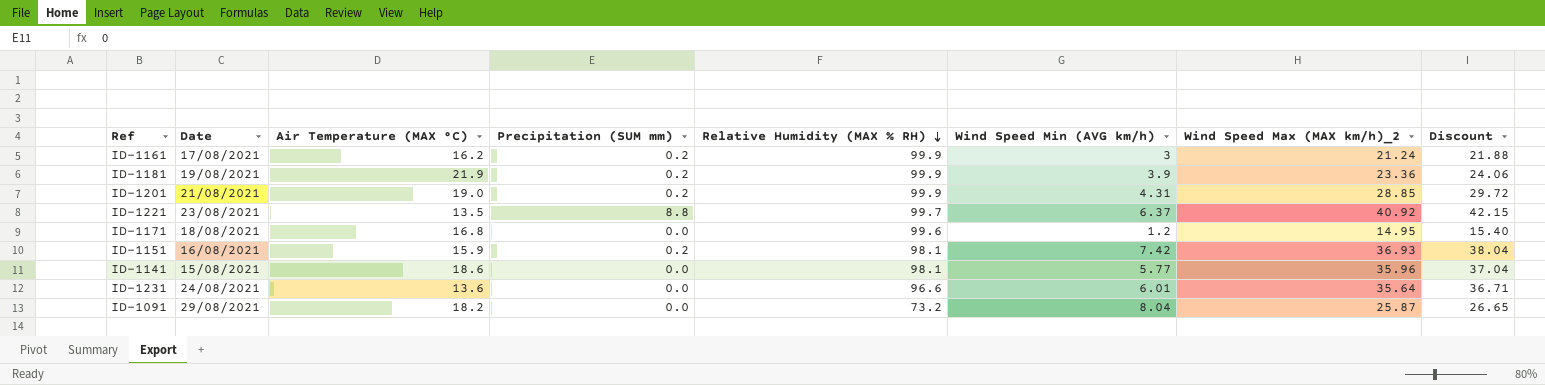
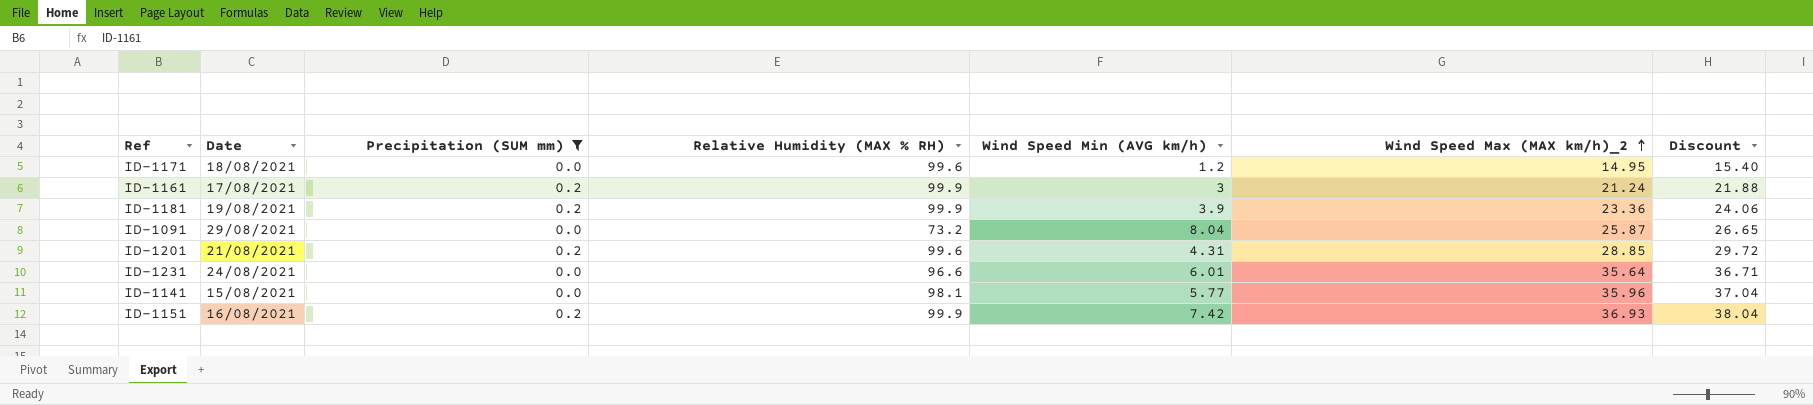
filter: none -> Precipitation (SUM mm) != 8.8
row order: Relative Humidity (MAX % RH) descending -> Wind Speed Max (MAX km/h)_2 ascending
column Air Temperature (MAX °C) | position: 3 -> none
ID-1201 | Relative Humidity (MAX % RH): 99.9 -> 99.6
ID-1151 | Relative Humidity (MAX % RH): 98.1 -> 99.9

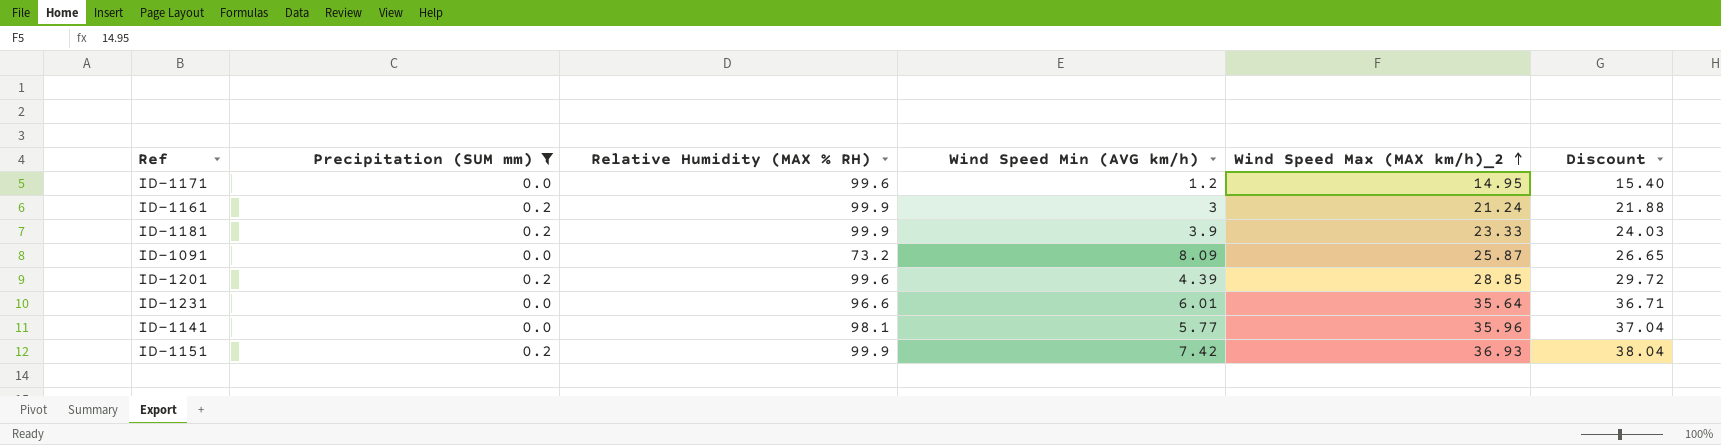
column Date | position: 2 -> none
ID-1181 | Wind Speed Max (MAX km/h)_2: 23.36 -> 23.33
ID-1181 | Discount: 24.06 -> 24.03
ID-1091 | Wind Speed Min (AVG km/h): 8.04 -> 8.09
ID-1201 | Wind Speed Min (AVG km/h): 4.31 -> 4.39

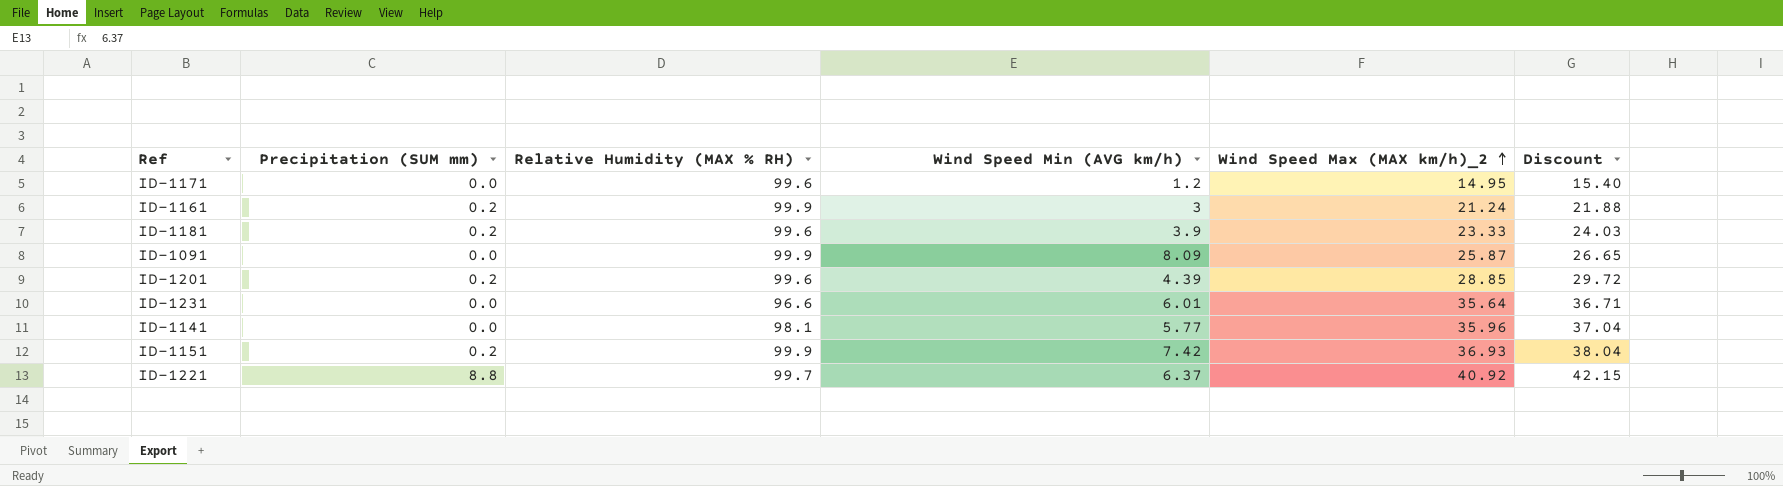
filter: Precipitation (SUM mm) != 8.8 -> none
ID-1181 | Relative Humidity (MAX % RH): 99.9 -> 99.6
ID-1091 | Relative Humidity (MAX % RH): 73.2 -> 99.9

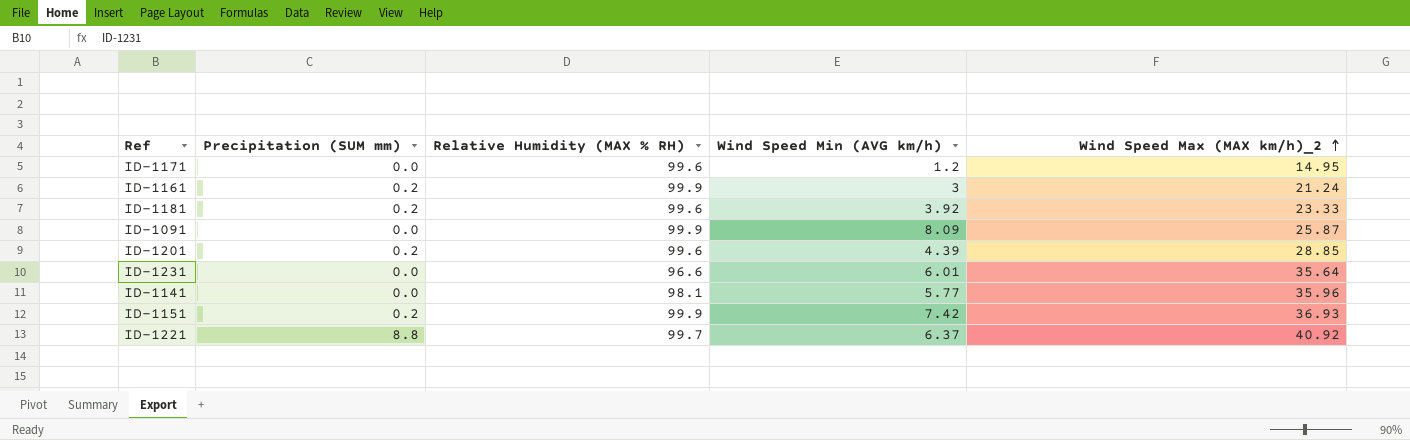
column Discount | formula: [Wind Speed Max (MAX km/h)_2] * 1.03 -> none
ID-1181 | Wind Speed Min (AVG km/h): 3.9 -> 3.92

